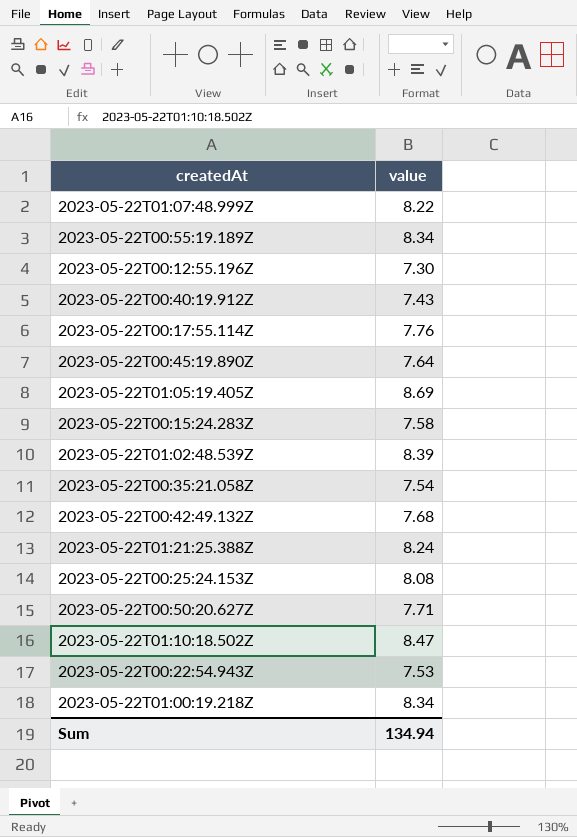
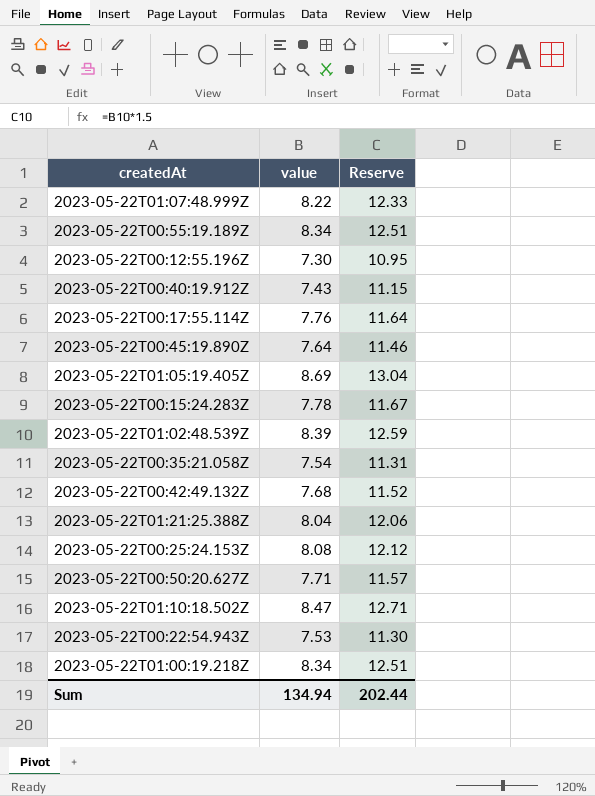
column Reserve | formula: none -> [value] * 1.5
2023-05-22T00:15:24.283Z | value: 7.58 -> 7.78
2023-05-22T01:21:25.388Z | value: 8.24 -> 8.04

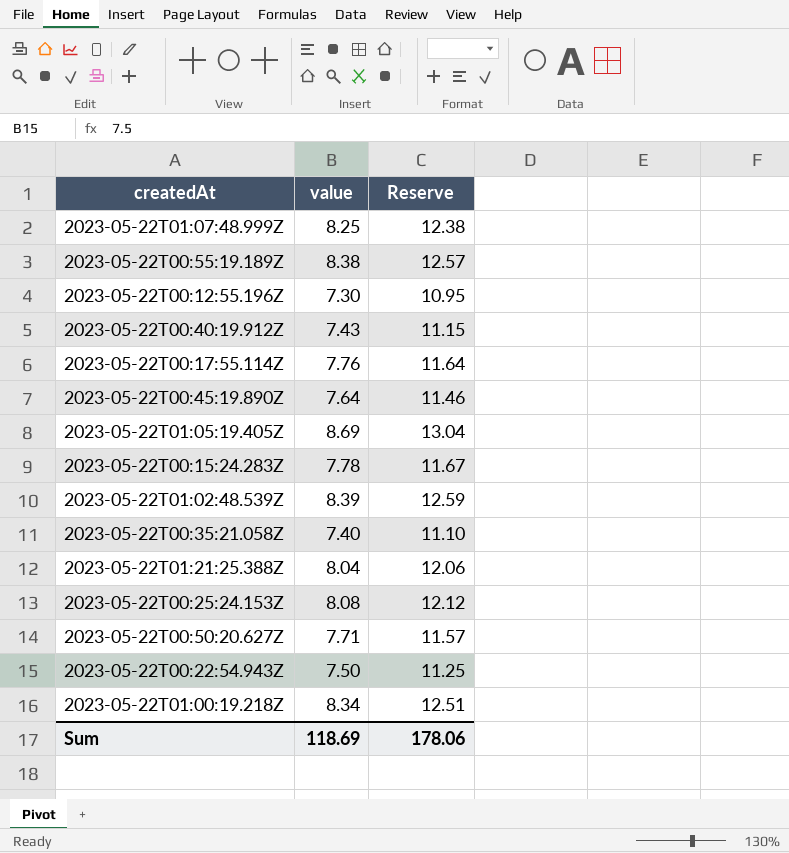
row 2023-05-22T00:42:49.132Z: 7.68 | 11.52 -> none
row 2023-05-22T01:10:18.502Z: 8.47 | 12.71 -> none
2023-05-22T01:07:48.999Z | value: 8.22 -> 8.25
2023-05-22T01:07:48.999Z | Reserve: 12.33 -> 12.38
2023-05-22T00:55:19.189Z | value: 8.34 -> 8.38
2023-05-22T00:55:19.189Z | Reserve: 12.51 -> 12.57
2023-05-22T00:35:21.058Z | value: 7.54 -> 7.40
2023-05-22T00:35:21.058Z | Reserve: 11.31 -> 11.10
2023-05-22T00:22:54.943Z | value: 7.53 -> 7.50
2023-05-22T00:22:54.943Z | Reserve: 11.30 -> 11.25
Sum | value: 134.94 -> 118.69
Sum | Reserve: 202.44 -> 178.06

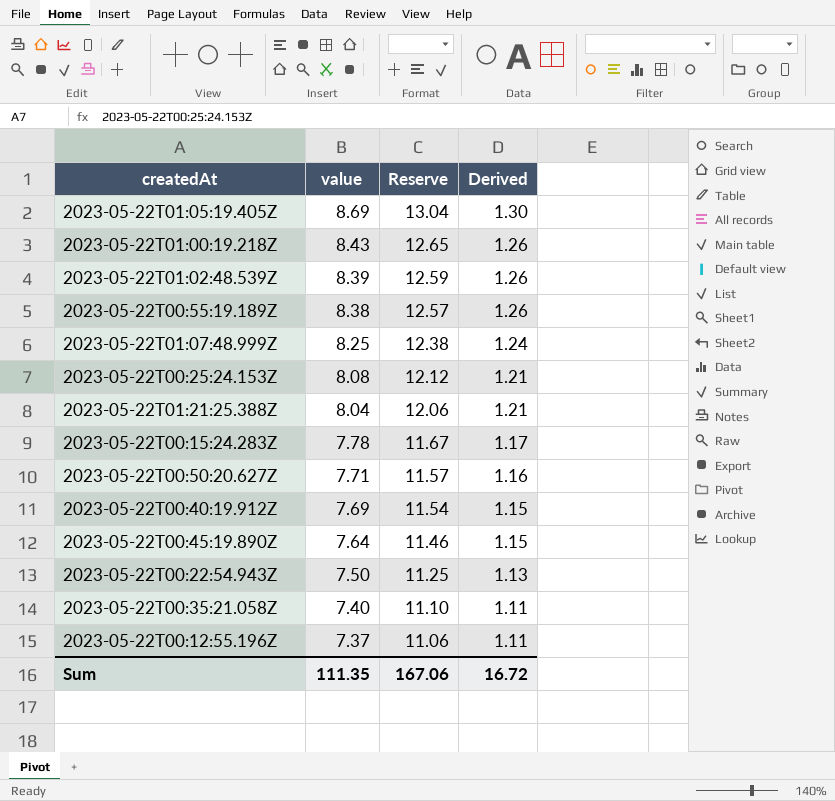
row order: none -> value descending
column Derived | formula: none -> [value] * 0.15
row 2023-05-22T00:17:55.114Z: 7.76 | 11.64 -> none
2023-05-22T01:00:19.218Z | value: 8.34 -> 8.43
2023-05-22T01:00:19.218Z | Reserve: 12.51 -> 12.65
2023-05-22T00:40:19.912Z | value: 7.43 -> 7.69
2023-05-22T00:40:19.912Z | Reserve: 11.15 -> 11.54
2023-05-22T00:12:55.196Z | value: 7.30 -> 7.37
2023-05-22T00:12:55.196Z | Reserve: 10.95 -> 11.06
Sum | value: 118.69 -> 111.35
Sum | Reserve: 178.06 -> 167.06

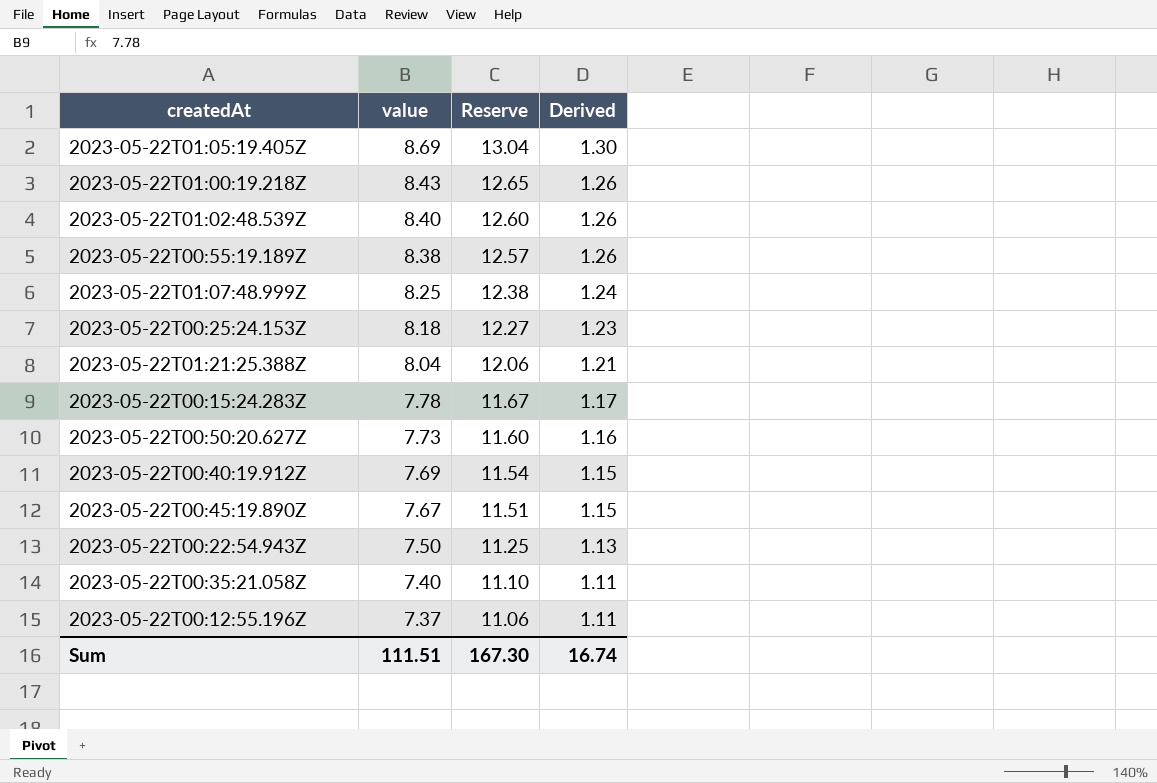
2023-05-22T01:02:48.539Z | value: 8.39 -> 8.40
2023-05-22T01:02:48.539Z | Reserve: 12.59 -> 12.60
2023-05-22T00:25:24.153Z | value: 8.08 -> 8.18
2023-05-22T00:25:24.153Z | Reserve: 12.12 -> 12.27
2023-05-22T00:25:24.153Z | Derived: 1.21 -> 1.23
2023-05-22T00:50:20.627Z | value: 7.71 -> 7.73
2023-05-22T00:50:20.627Z | Reserve: 11.57 -> 11.60
2023-05-22T00:45:19.890Z | value: 7.64 -> 7.67
2023-05-22T00:45:19.890Z | Reserve: 11.46 -> 11.51
Sum | value: 111.35 -> 111.51
Sum | Reserve: 167.06 -> 167.30
Sum | Derived: 16.72 -> 16.74

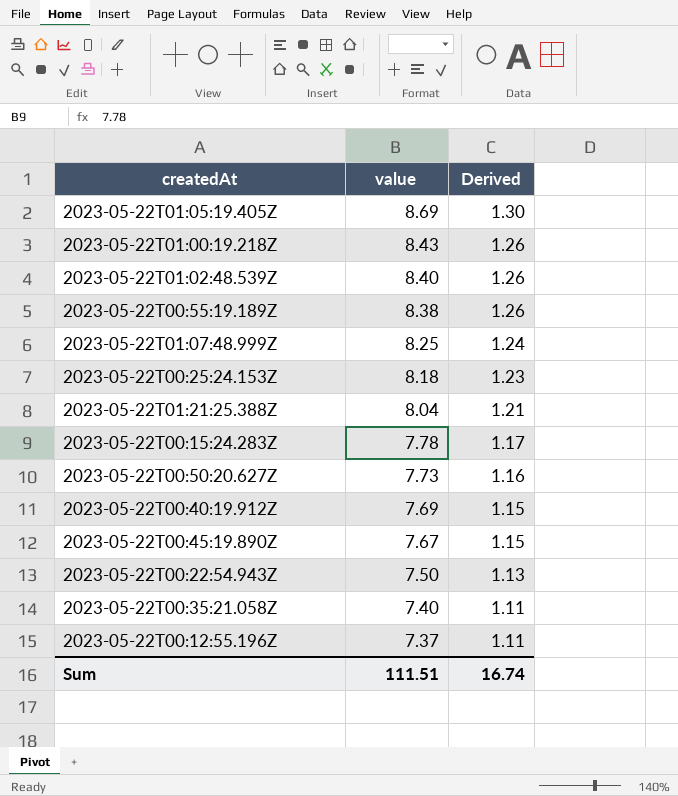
column Reserve | formula: [value] * 1.5 -> none

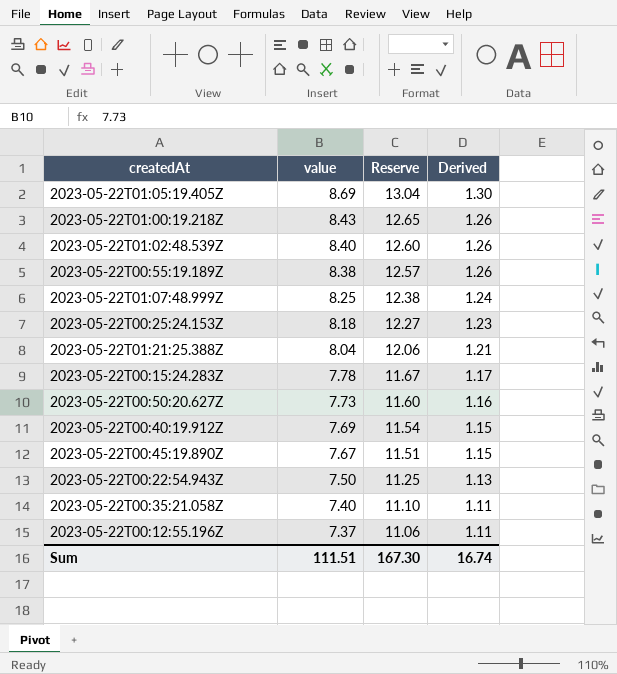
column Reserve | formula: none -> [value] * 1.5

